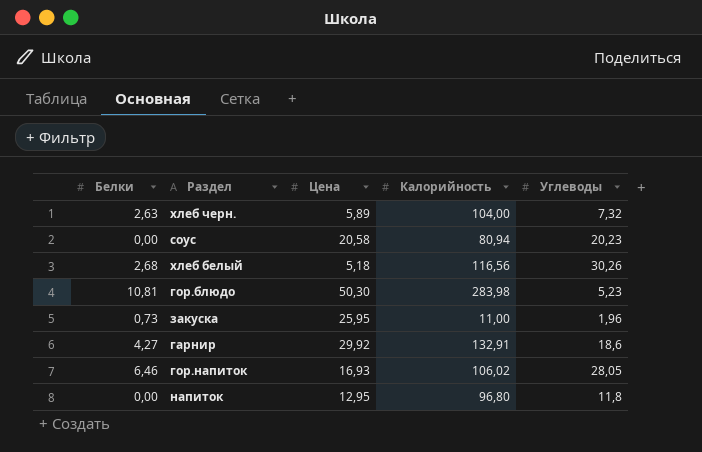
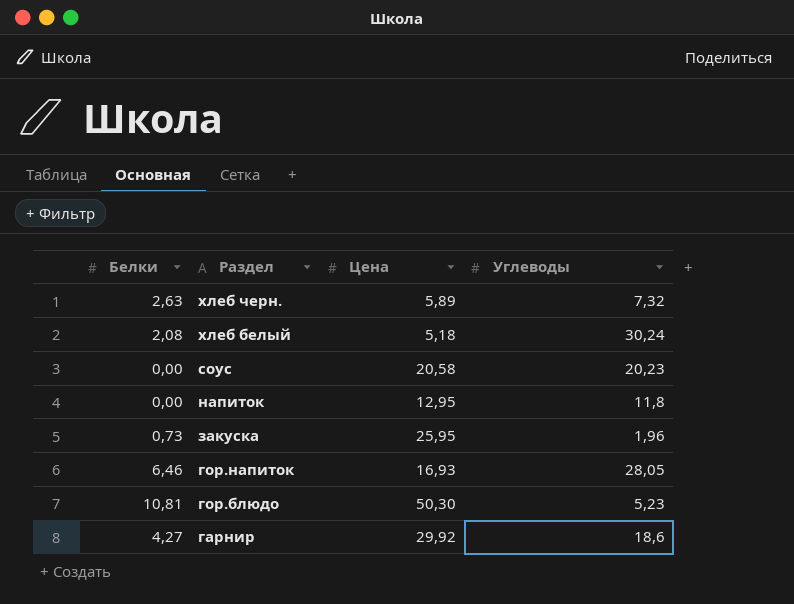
row order: none -> Раздел descending
column Калорийность | position: 4 -> none
хлеб белый | Белки: 2,68 -> 2,08
хлеб белый | Углеводы: 30,26 -> 30,24

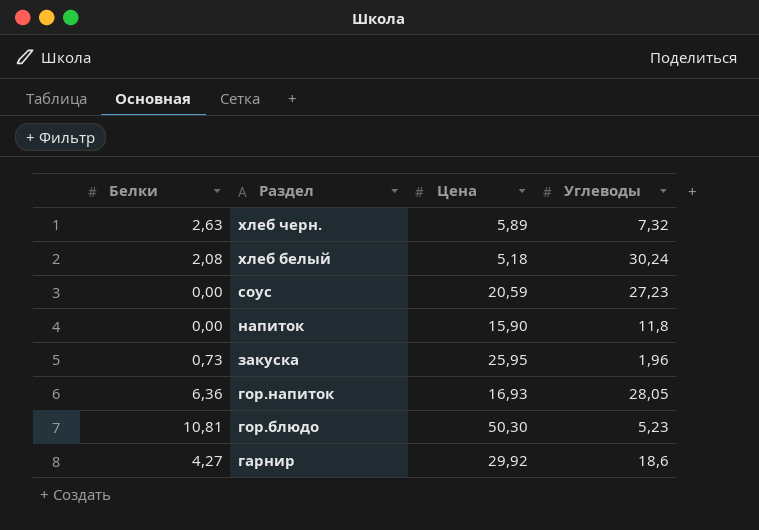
соус | Цена: 20,58 -> 20,59
соус | Углеводы: 20,23 -> 27,23
напиток | Цена: 12,95 -> 15,90
гор.напиток | Белки: 6,46 -> 6,36

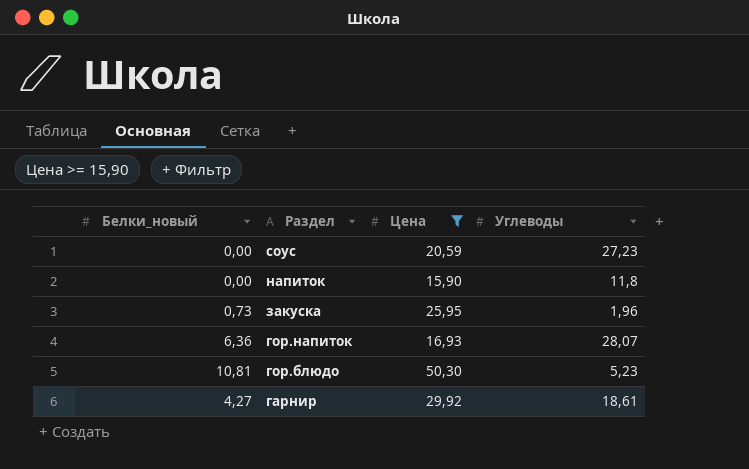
filter: none -> Цена >= 15,90
column name: Белки -> Белки_новый
гор.напиток | Углеводы: 28,05 -> 28,07
гарнир | Углеводы: 18,6 -> 18,61

